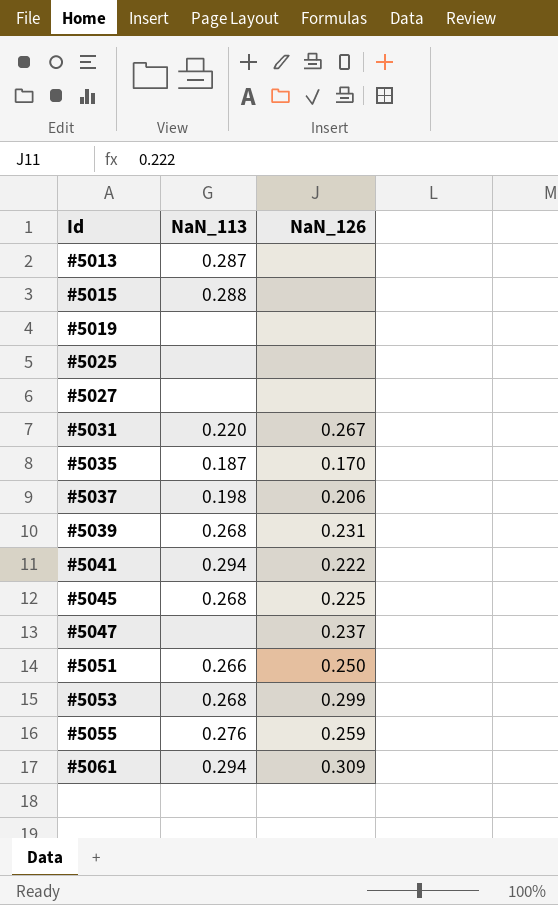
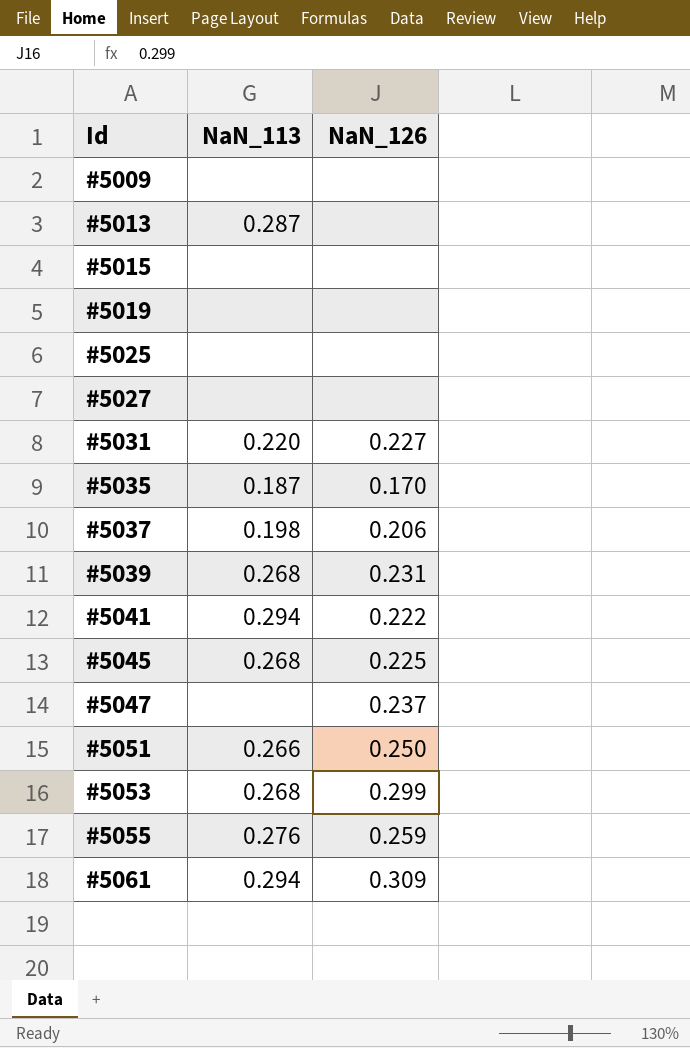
row #5009: none -> none | none
#5015 | NaN_113: 0.288 -> none
#5031 | NaN_126: 0.267 -> 0.227

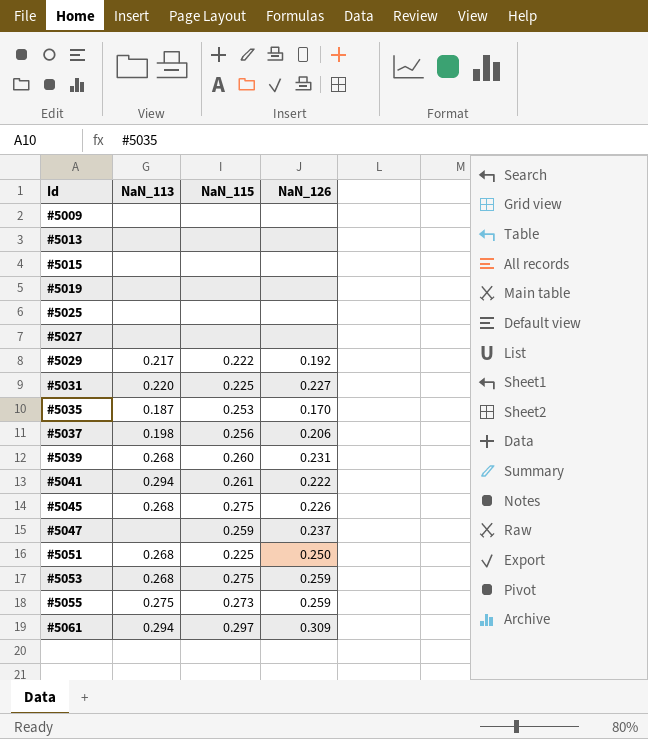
column NaN_115 | position: none -> 3
#5013 | NaN_113: 0.287 -> none
row #5029: none -> 0.217 | 0.222 | 0.192
#5045 | NaN_126: 0.225 -> 0.226
#5051 | NaN_113: 0.266 -> 0.268
#5053 | NaN_126: 0.299 -> 0.259
#5055 | NaN_113: 0.276 -> 0.275

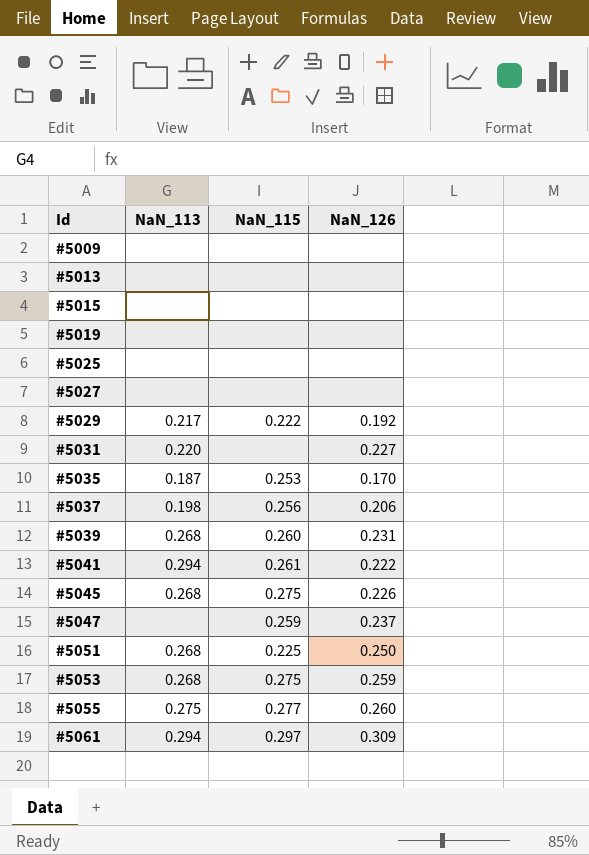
#5031 | NaN_115: 0.225 -> none
#5055 | NaN_115: 0.273 -> 0.277
#5055 | NaN_126: 0.259 -> 0.260

